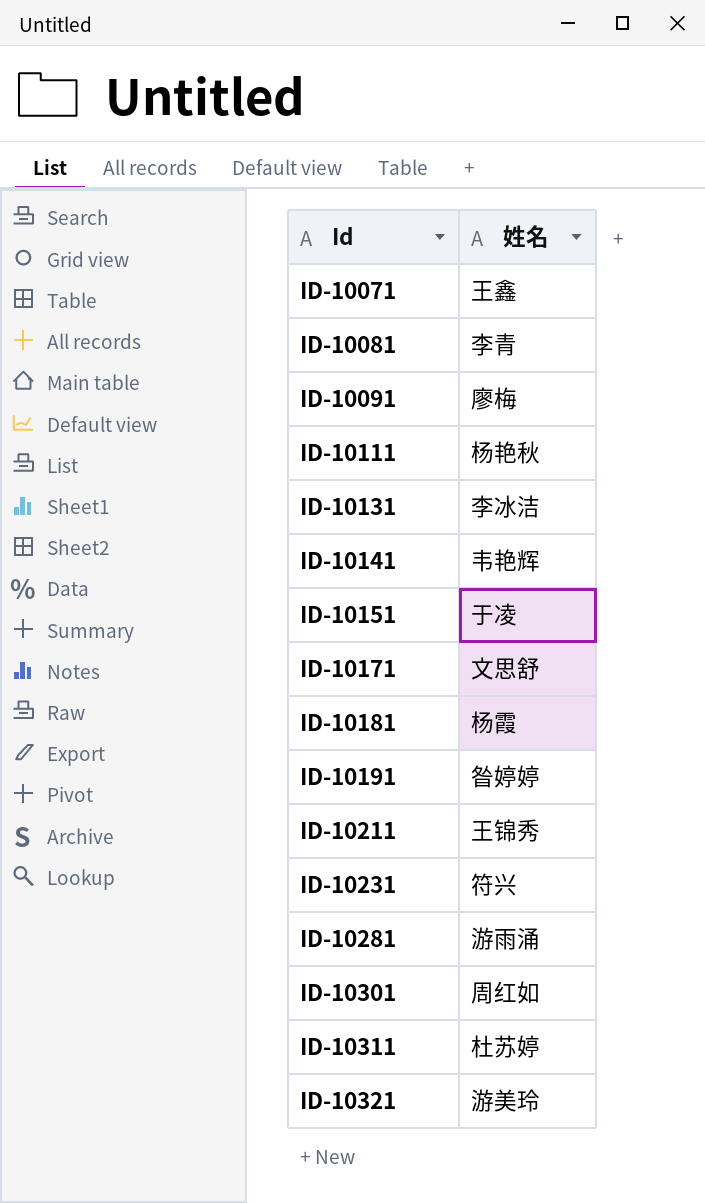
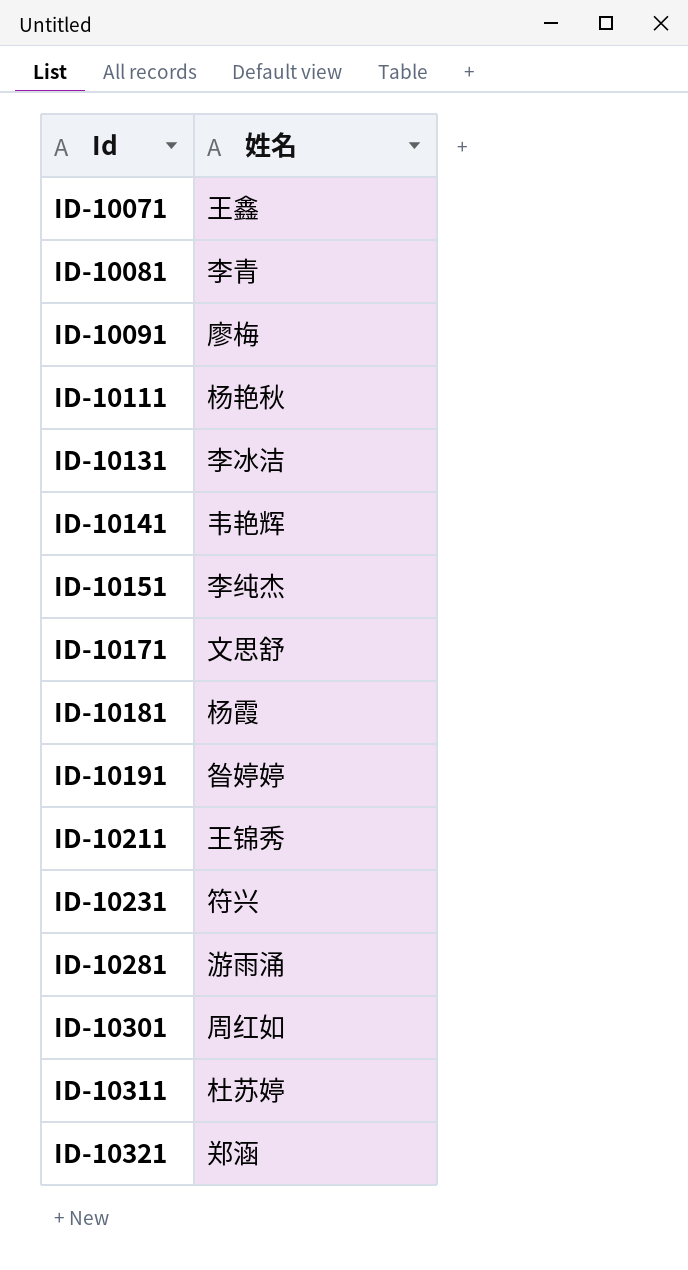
ID-10151 | 姓名: 于凌 -> 李纯杰
ID-10321 | 姓名: 游美玲 -> 郑涵

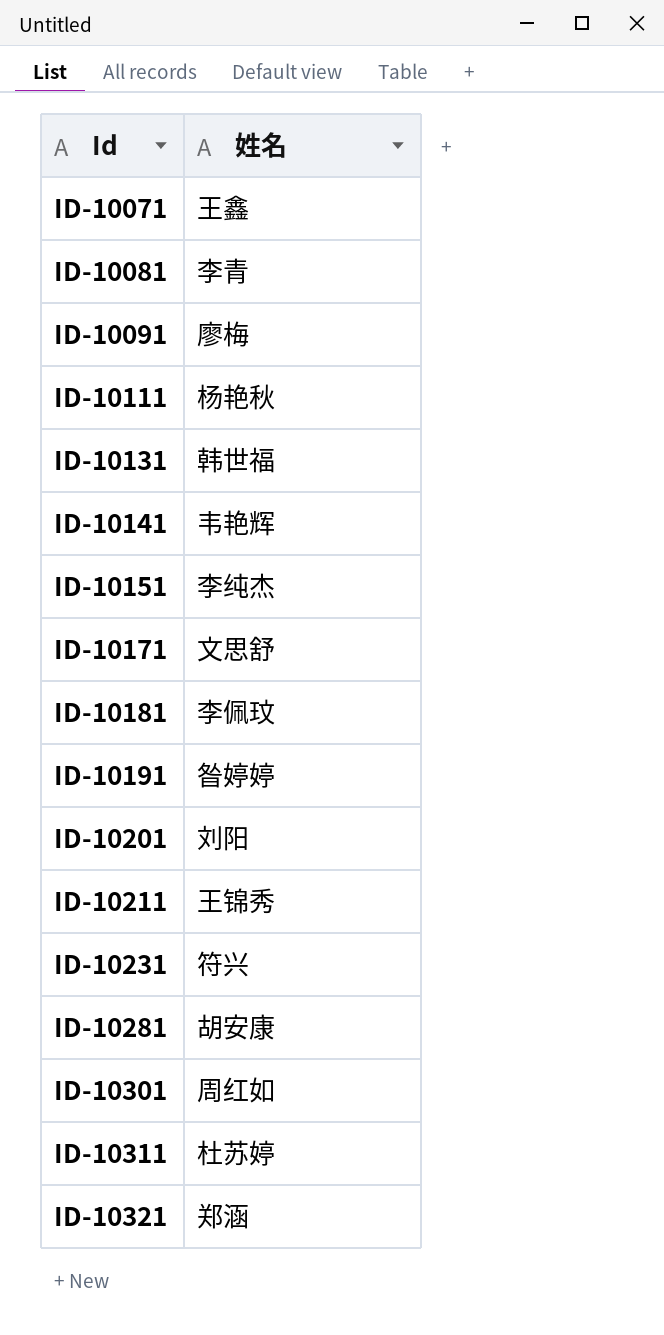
ID-10131 | 姓名: 李冰洁 -> 韩世福
ID-10181 | 姓名: 杨霞 -> 李佩玟
row ID-10201: none -> 刘阳
ID-10281 | 姓名: 游雨涌 -> 胡安康

